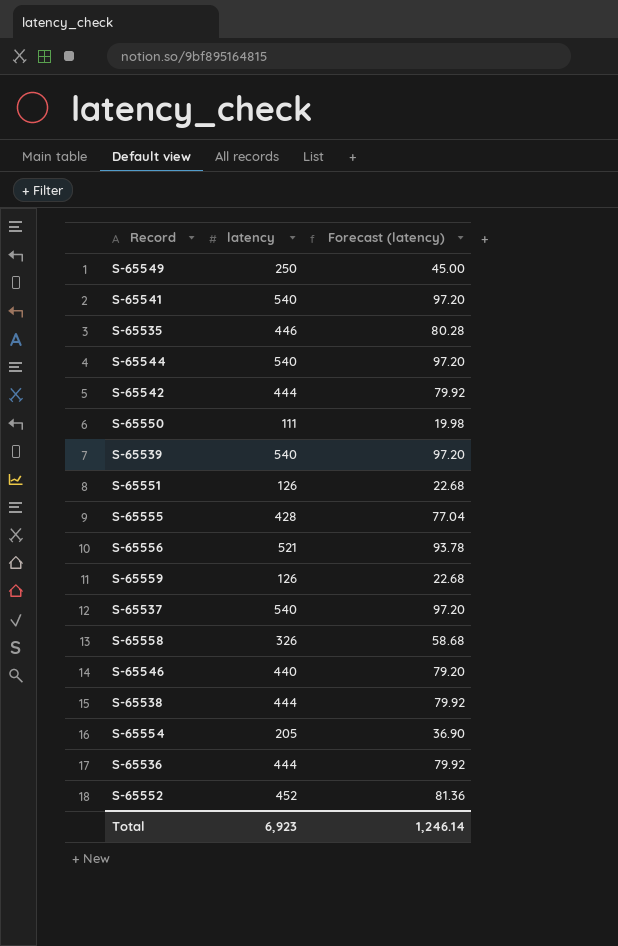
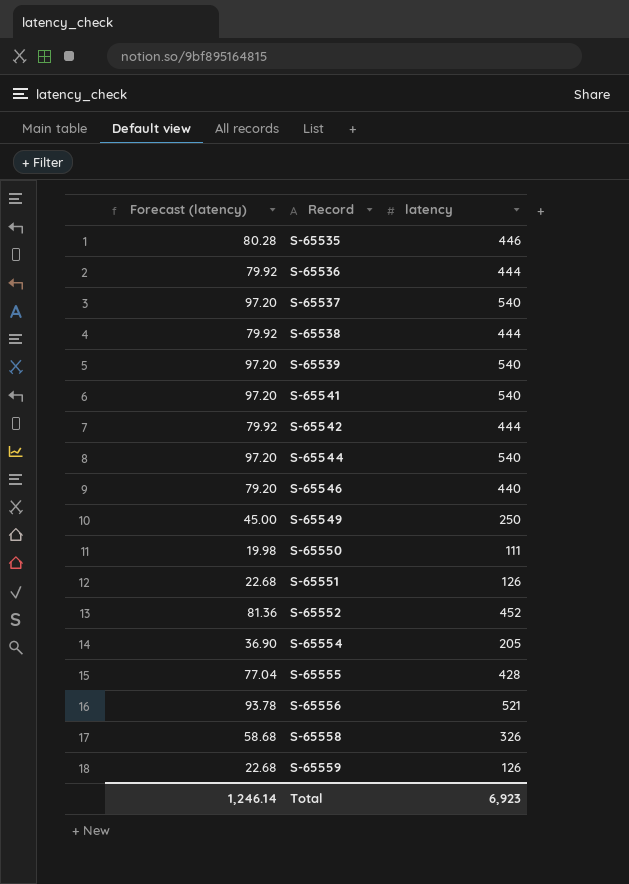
row order: none -> Record ascending
column Forecast (latency) | position: 3 -> 1

